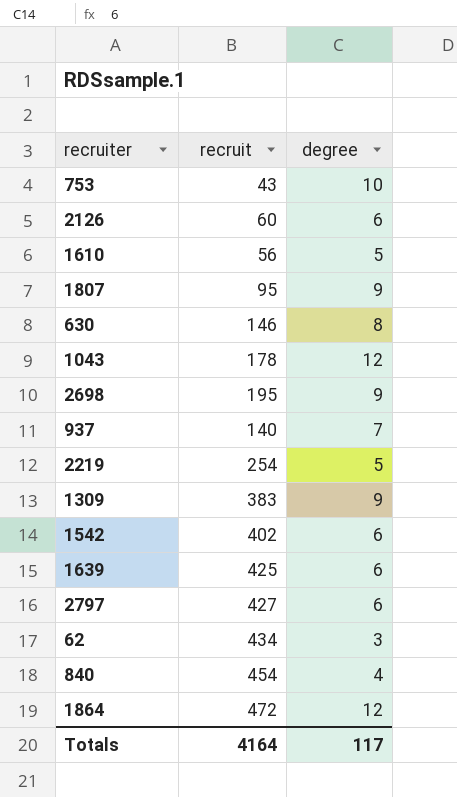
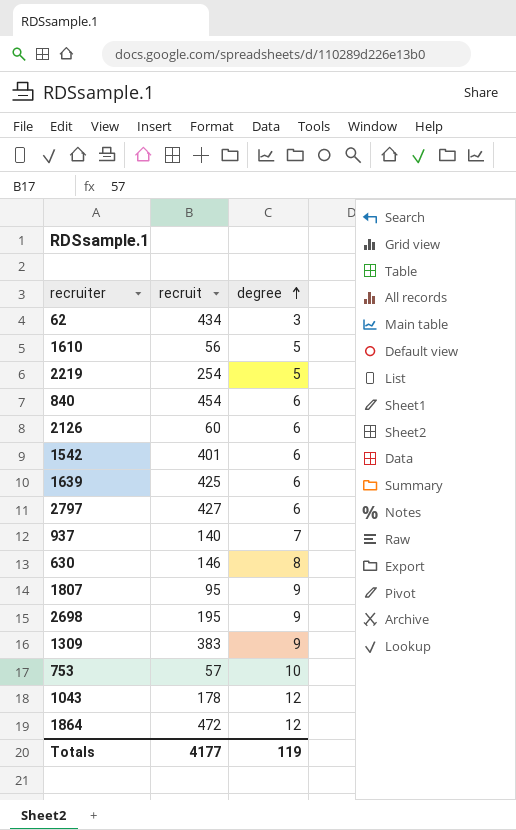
row order: none -> degree ascending
840 | degree: 4 -> 6
1542 | recruit: 402 -> 401
753 | recruit: 43 -> 57
Totals | recruit: 4164 -> 4177
Totals | degree: 117 -> 119

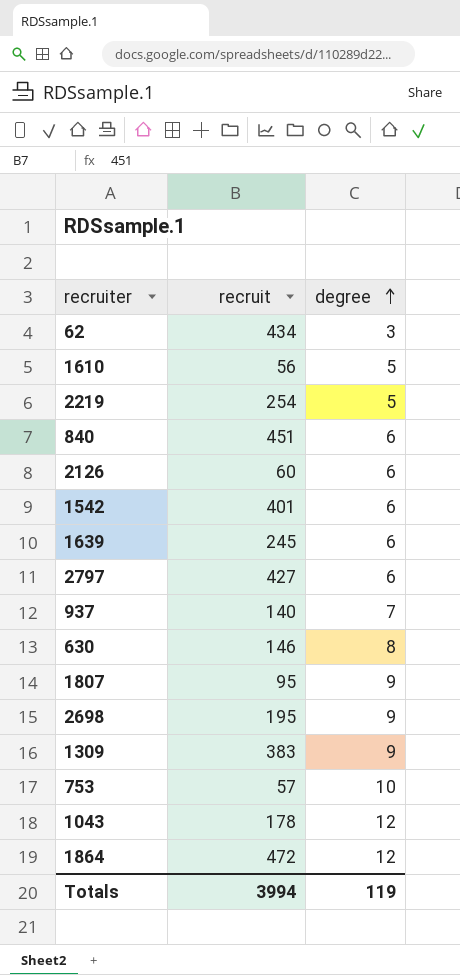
840 | recruit: 454 -> 451
1639 | recruit: 425 -> 245
Totals | recruit: 4177 -> 3994

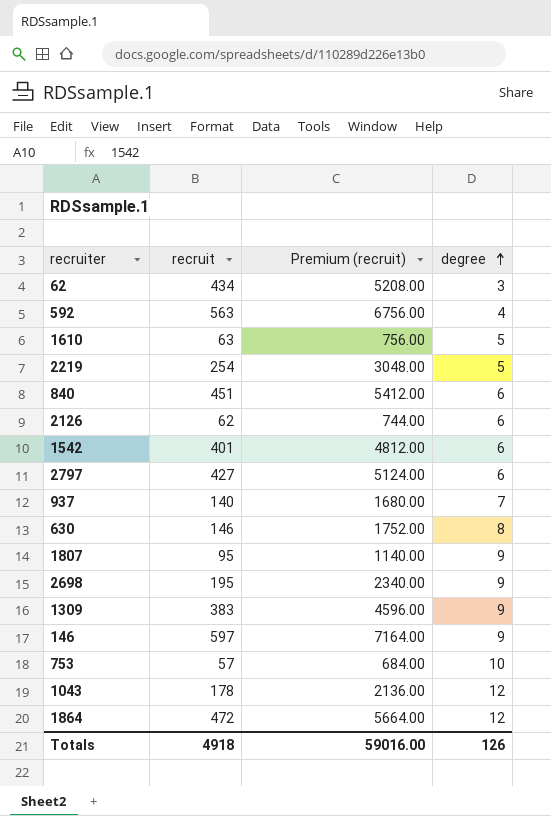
column Premium (recruit) | formula: none -> [recruit] * 12
row 1639: 245 | 6 -> none
row 592: none -> 563 | 6756.00 | 4
1610 | recruit: 56 -> 63
2126 | recruit: 60 -> 62
row 146: none -> 597 | 7164.00 | 9
Totals | recruit: 3994 -> 4918
Totals | degree: 119 -> 126

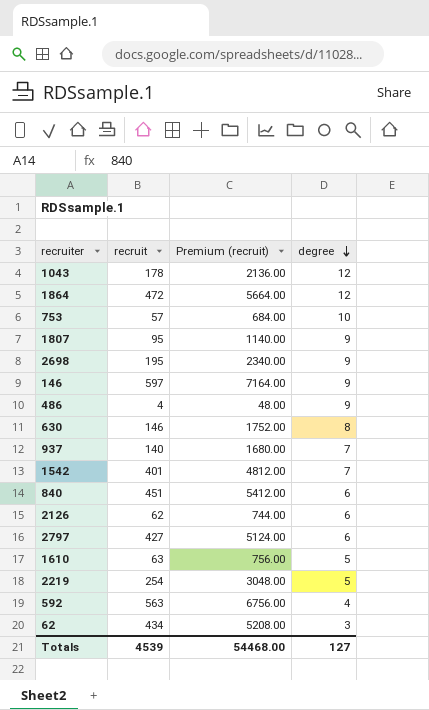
row order: degree ascending -> degree descending
row 1309: 383 | 4596.00 | 9 -> none
row 486: none -> 4 | 48.00 | 9
1542 | degree: 6 -> 7
Totals | recruit: 4918 -> 4539
Totals | Premium (recruit): 59016.00 -> 54468.00
Totals | degree: 126 -> 127

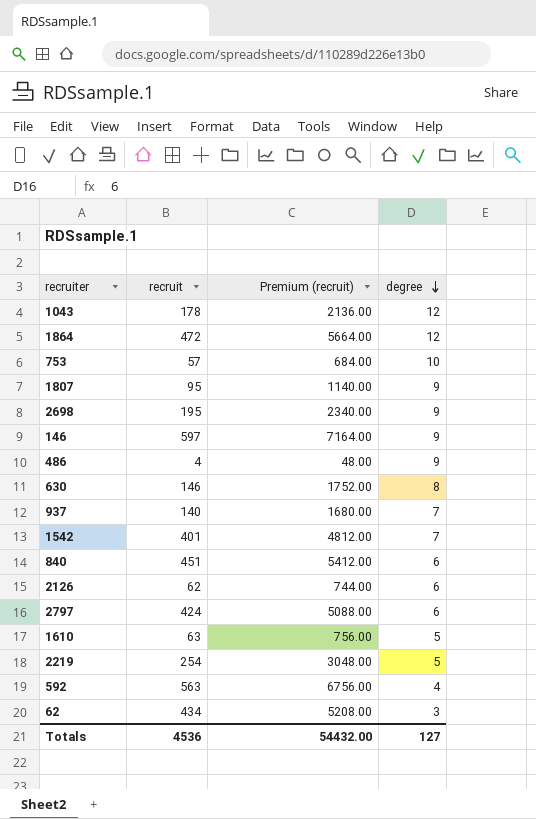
2797 | recruit: 427 -> 424
2797 | Premium (recruit): 5124.00 -> 5088.00
Totals | recruit: 4539 -> 4536
Totals | Premium (recruit): 54468.00 -> 54432.00

